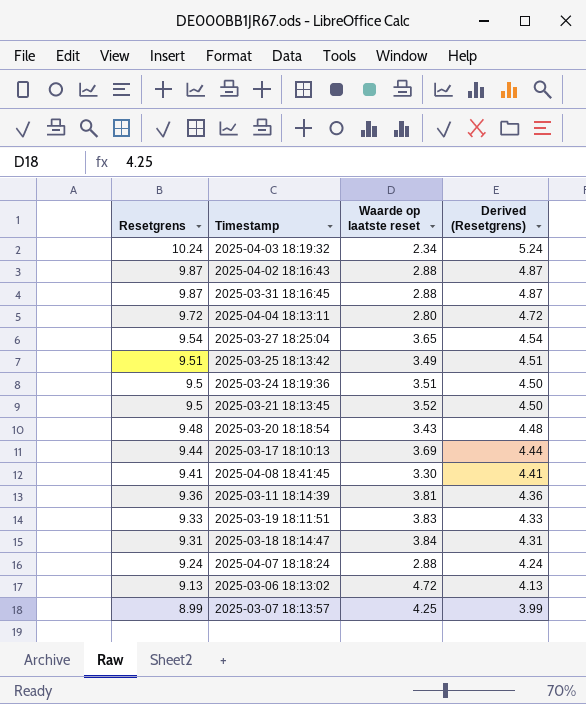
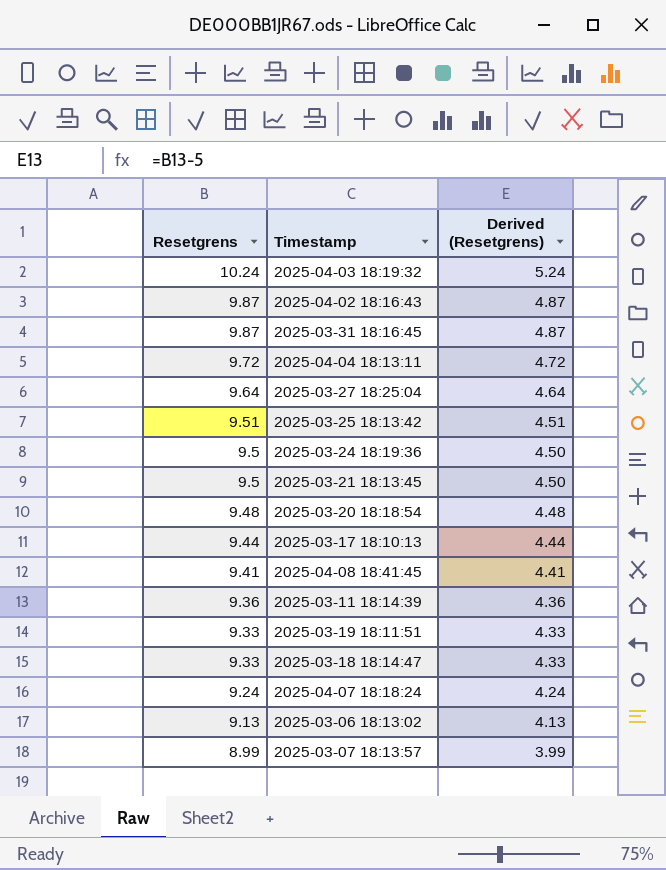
column Waarde op laatste reset | position: 3 -> none
2025-03-27 18:25:04 | Resetgrens: 9.54 -> 9.64
2025-03-27 18:25:04 | Derived (Resetgrens): 4.54 -> 4.64
2025-03-18 18:14:47 | Resetgrens: 9.31 -> 9.33
2025-03-18 18:14:47 | Derived (Resetgrens): 4.31 -> 4.33

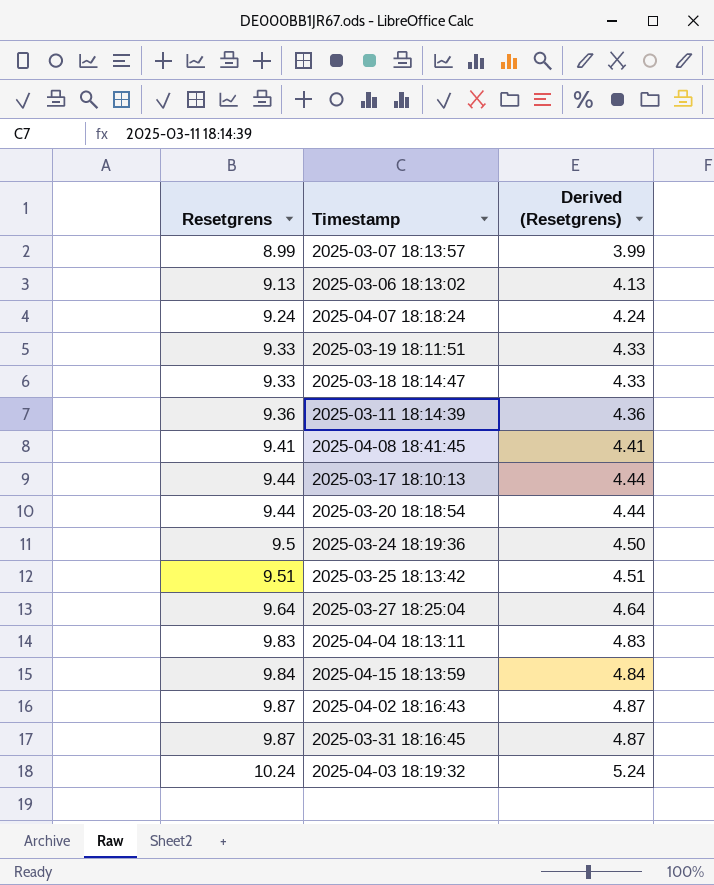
row order: Resetgrens descending -> Resetgrens ascending
row 2025-03-21 18:13:45: 9.5 | 4.50 -> none
2025-03-20 18:18:54 | Resetgrens: 9.48 -> 9.44
2025-03-20 18:18:54 | Derived (Resetgrens): 4.48 -> 4.44
2025-04-04 18:13:11 | Resetgrens: 9.72 -> 9.83
2025-04-04 18:13:11 | Derived (Resetgrens): 4.72 -> 4.83
row 2025-04-15 18:13:59: none -> 9.84 | 4.84

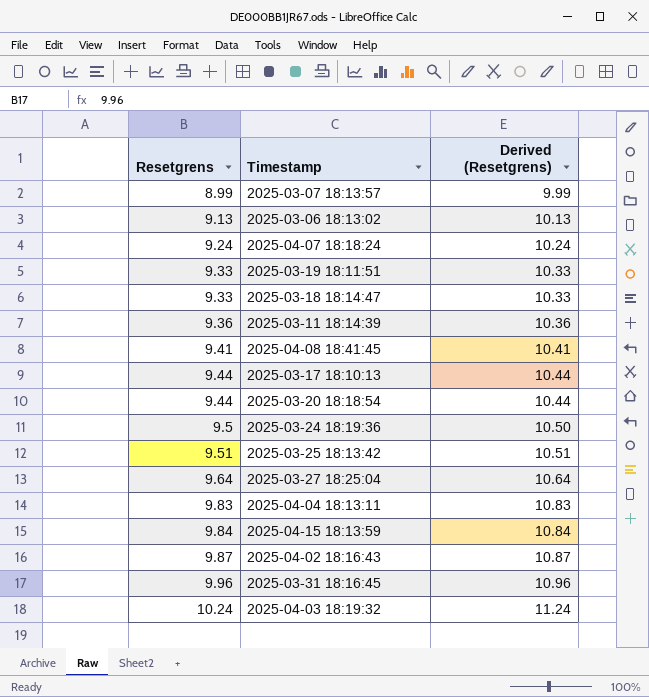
column Derived (Resetgrens) | formula: [Resetgrens] - 5 -> [Resetgrens] + 1
2025-03-31 18:16:45 | Resetgrens: 9.87 -> 9.96

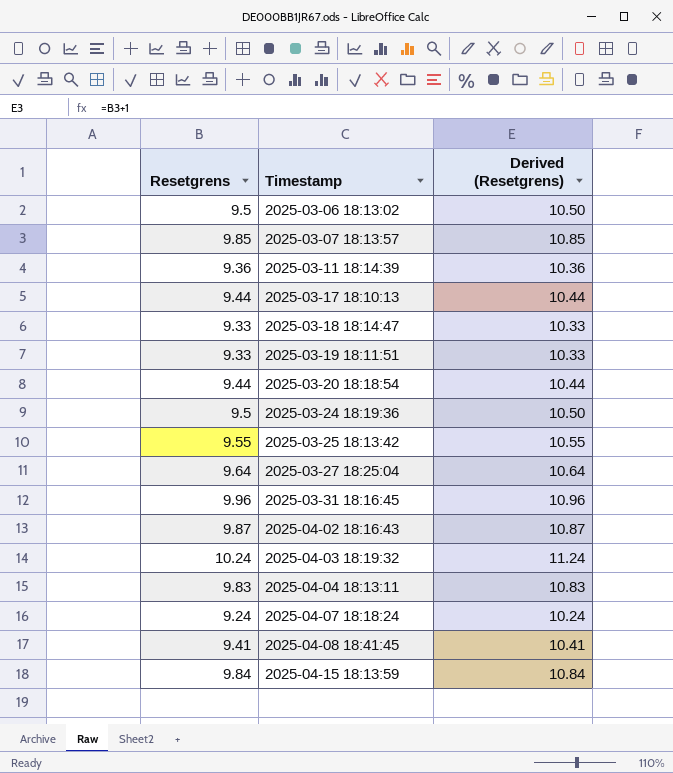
row order: Resetgrens ascending -> Timestamp ascending
2025-03-06 18:13:02 | Resetgrens: 9.13 -> 9.5
2025-03-06 18:13:02 | Derived (Resetgrens): 10.13 -> 10.50
2025-03-07 18:13:57 | Resetgrens: 8.99 -> 9.85
2025-03-07 18:13:57 | Derived (Resetgrens): 9.99 -> 10.85
2025-03-25 18:13:42 | Resetgrens: 9.51 -> 9.55
2025-03-25 18:13:42 | Derived (Resetgrens): 10.51 -> 10.55

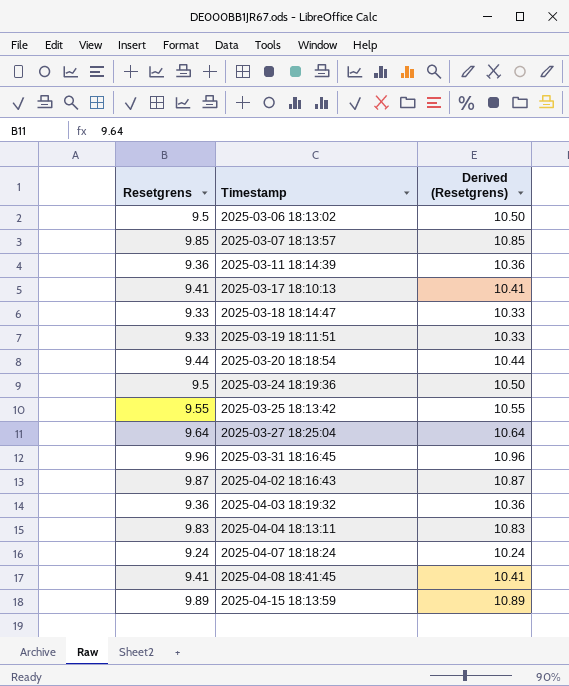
2025-03-17 18:10:13 | Resetgrens: 9.44 -> 9.41
2025-03-17 18:10:13 | Derived (Resetgrens): 10.44 -> 10.41
2025-04-03 18:19:32 | Resetgrens: 10.24 -> 9.36
2025-04-03 18:19:32 | Derived (Resetgrens): 11.24 -> 10.36
2025-04-15 18:13:59 | Resetgrens: 9.84 -> 9.89
2025-04-15 18:13:59 | Derived (Resetgrens): 10.84 -> 10.89

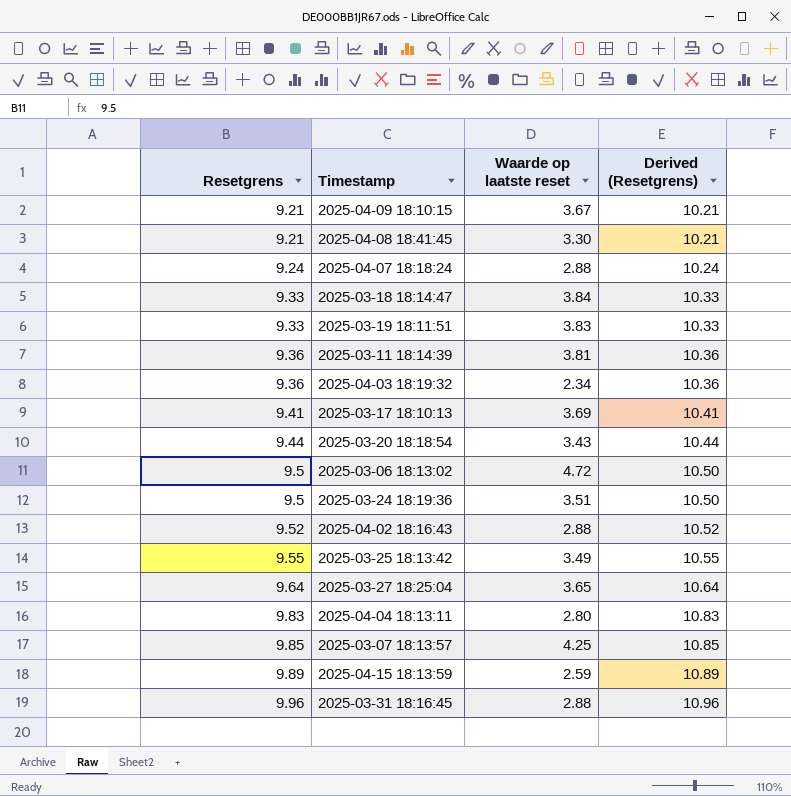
row order: Timestamp ascending -> Resetgrens ascending
column Waarde op laatste reset | position: none -> 3
row 2025-04-09 18:10:15: none -> 9.21 | 3.67 | 10.21
2025-04-08 18:41:45 | Resetgrens: 9.41 -> 9.21
2025-04-08 18:41:45 | Derived (Resetgrens): 10.41 -> 10.21
2025-04-02 18:16:43 | Resetgrens: 9.87 -> 9.52
2025-04-02 18:16:43 | Derived (Resetgrens): 10.87 -> 10.52

